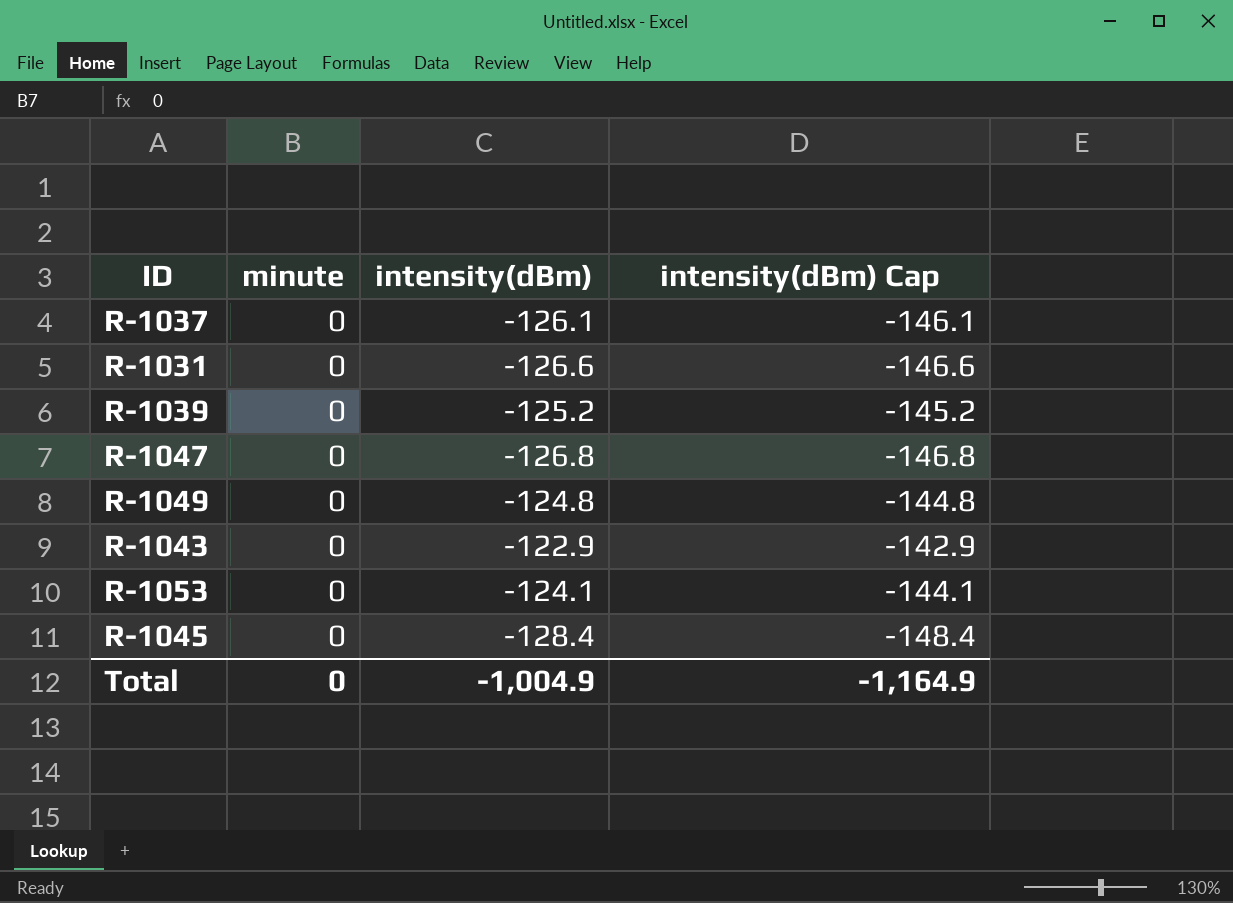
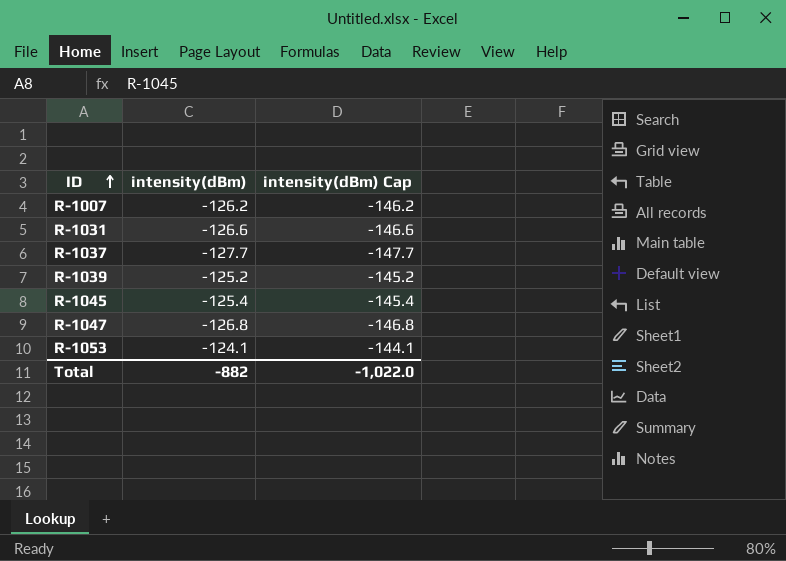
row order: none -> ID ascending
column minute | position: 2 -> none
row R-1049: 0 | -124.8 | -144.8 -> none
row R-1043: 0 | -122.9 | -142.9 -> none
row R-1007: none -> -126.2 | -146.2
R-1037 | intensity(dBm): -126.1 -> -127.7
R-1037 | intensity(dBm) Cap: -146.1 -> -147.7
R-1045 | intensity(dBm): -128.4 -> -125.4
R-1045 | intensity(dBm) Cap: -148.4 -> -145.4
Total | intensity(dBm): -1,004.9 -> -882
Total | intensity(dBm) Cap: -1,164.9 -> -1,022.0

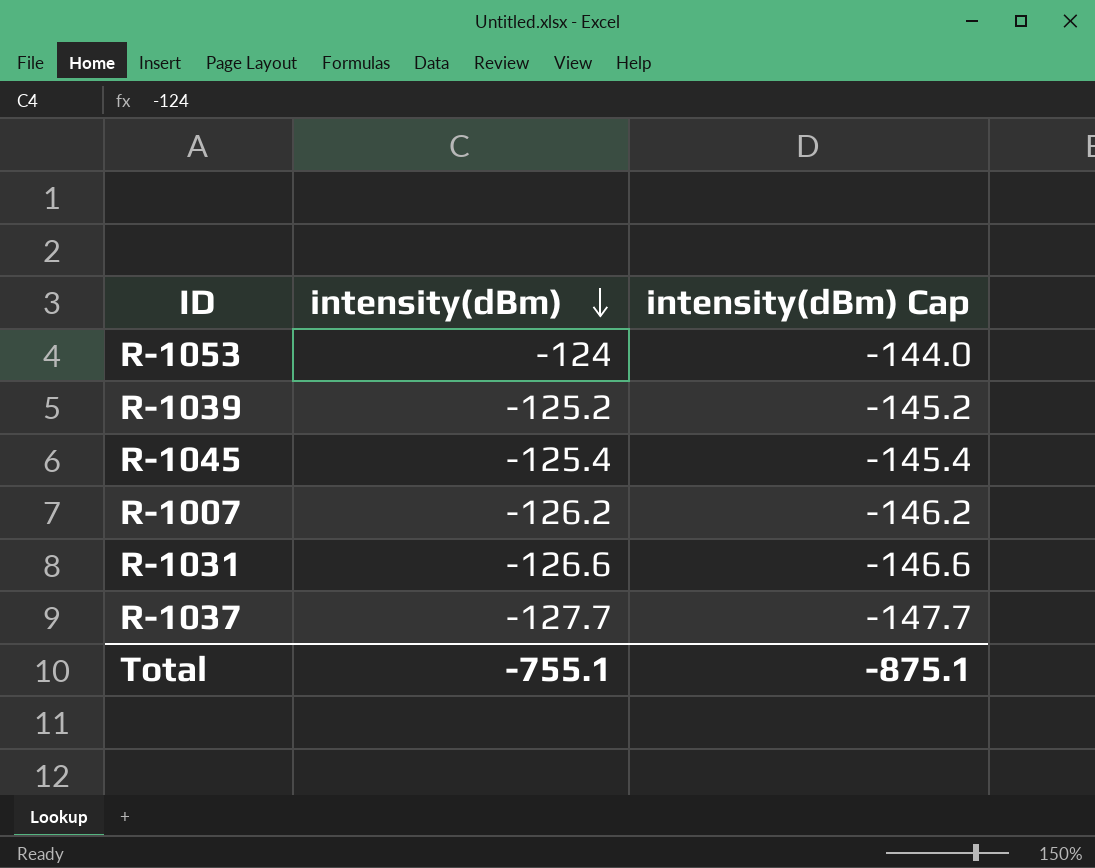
row order: ID ascending -> intensity(dBm) descending
row R-1047: -126.8 | -146.8 -> none
R-1053 | intensity(dBm): -124.1 -> -124
R-1053 | intensity(dBm) Cap: -144.1 -> -144.0
Total | intensity(dBm): -882 -> -755.1
Total | intensity(dBm) Cap: -1,022.0 -> -875.1

